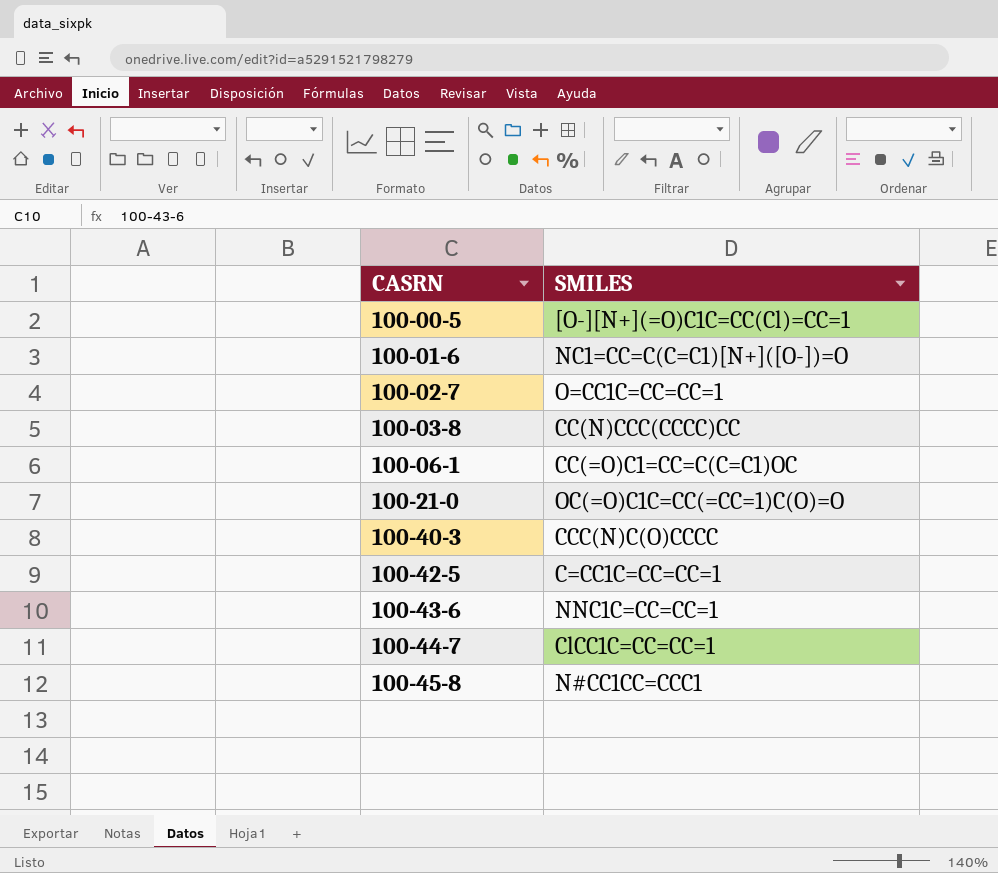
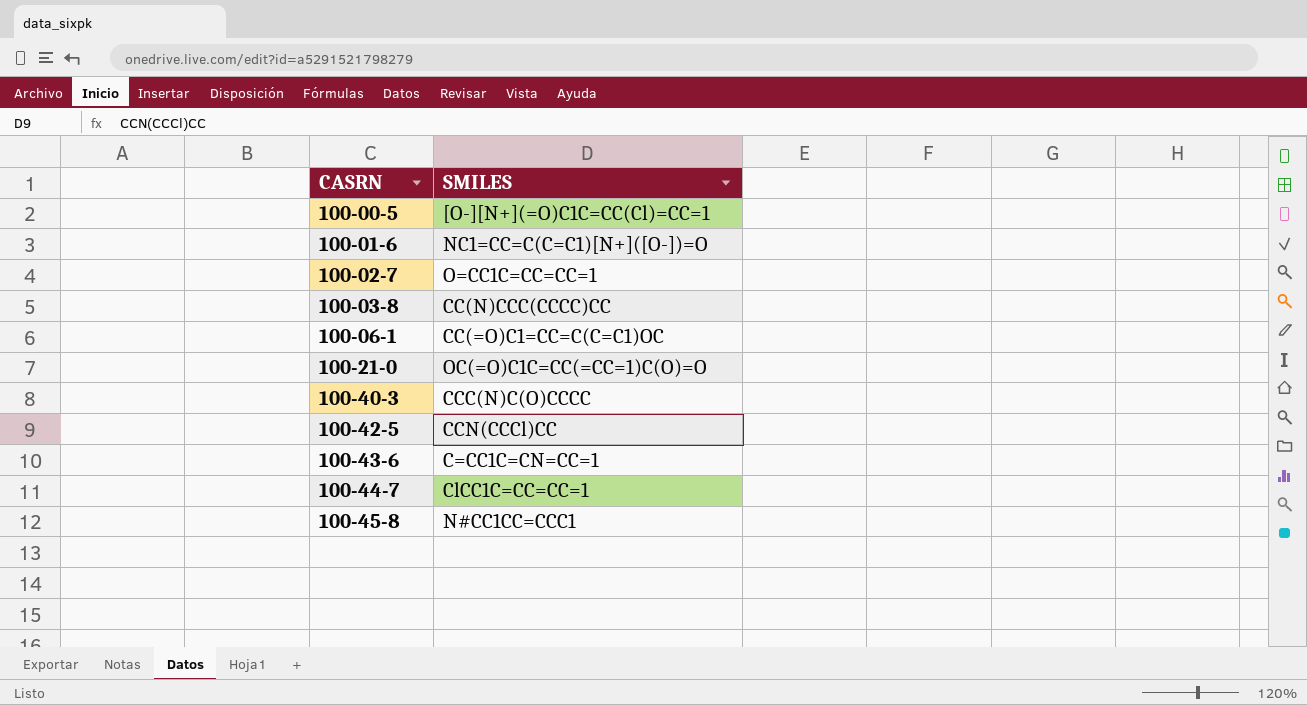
100-42-5 | SMILES: C=CC1C=CC=CC=1 -> CCN(CCCl)CC
100-43-6 | SMILES: NNC1C=CC=CC=1 -> C=CC1C=CN=CC=1

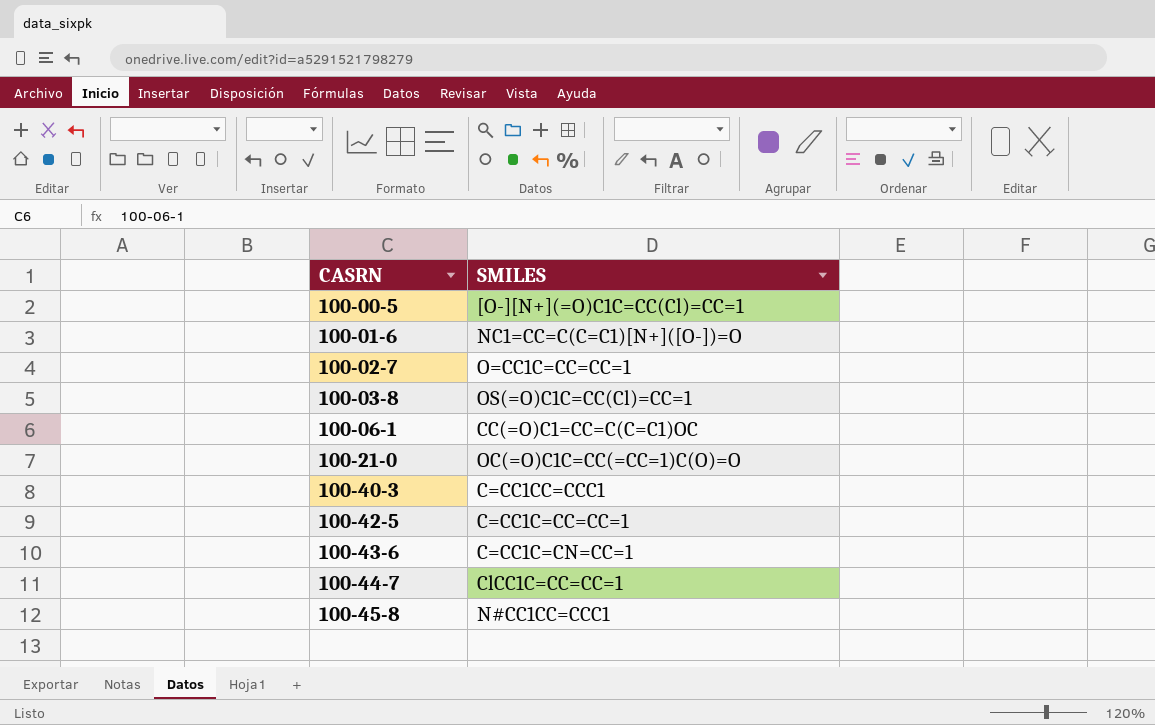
100-03-8 | SMILES: CC(N)CCC(CCCC)CC -> OS(=O)C1C=CC(Cl)=CC=1
100-40-3 | SMILES: CCC(N)C(O)CCCC -> C=CC1CC=CCC1
100-42-5 | SMILES: CCN(CCCl)CC -> C=CC1C=CC=CC=1

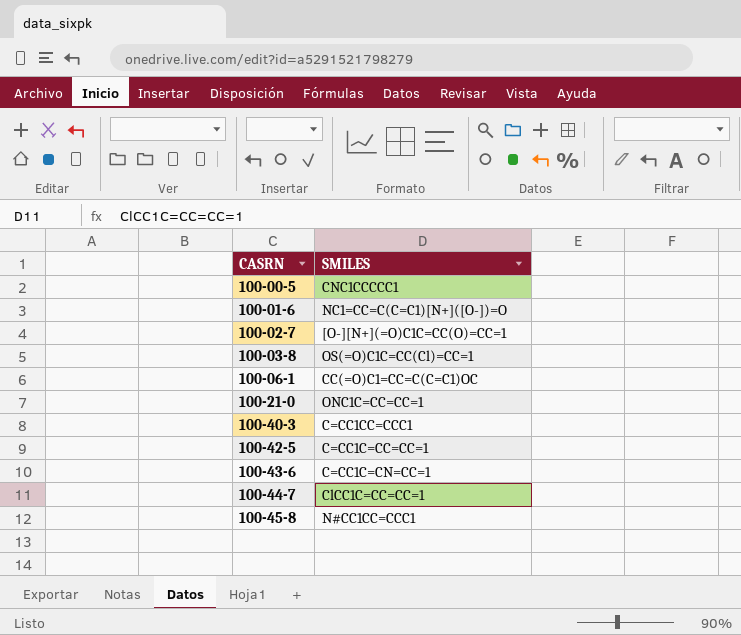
100-00-5 | SMILES: [O-][N+](=O)C1C=CC(Cl)=CC=1 -> CNC1CCCCC1
100-02-7 | SMILES: O=CC1C=CC=CC=1 -> [O-][N+](=O)C1C=CC(O)=CC=1
100-21-0 | SMILES: OC(=O)C1C=CC(=CC=1)C(O)=O -> ONC1C=CC=CC=1

